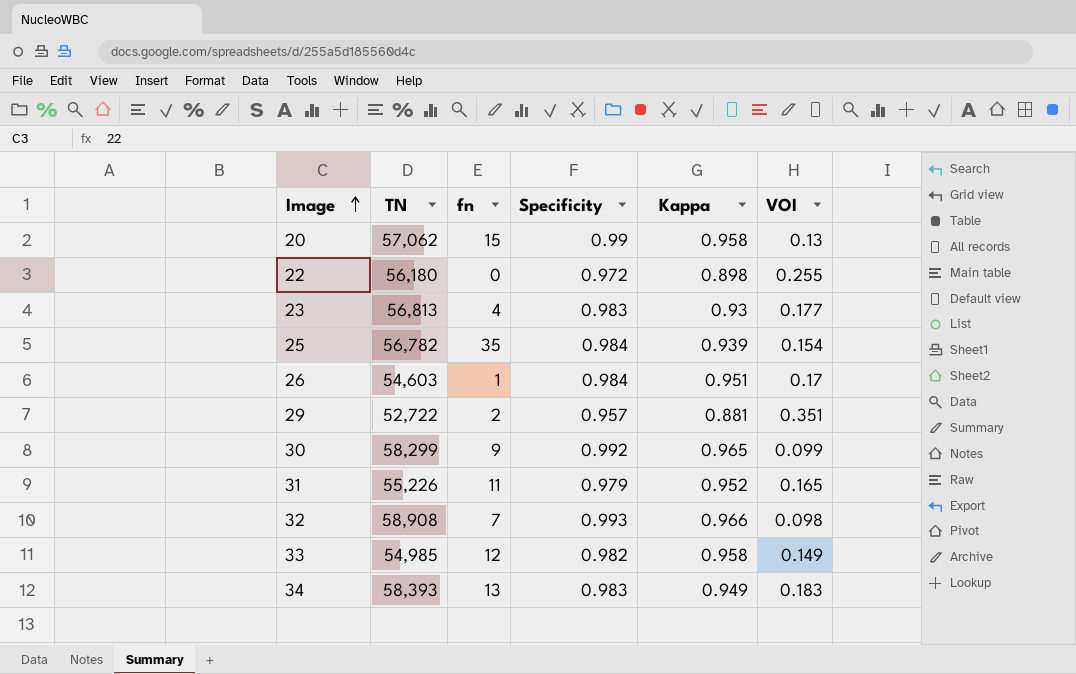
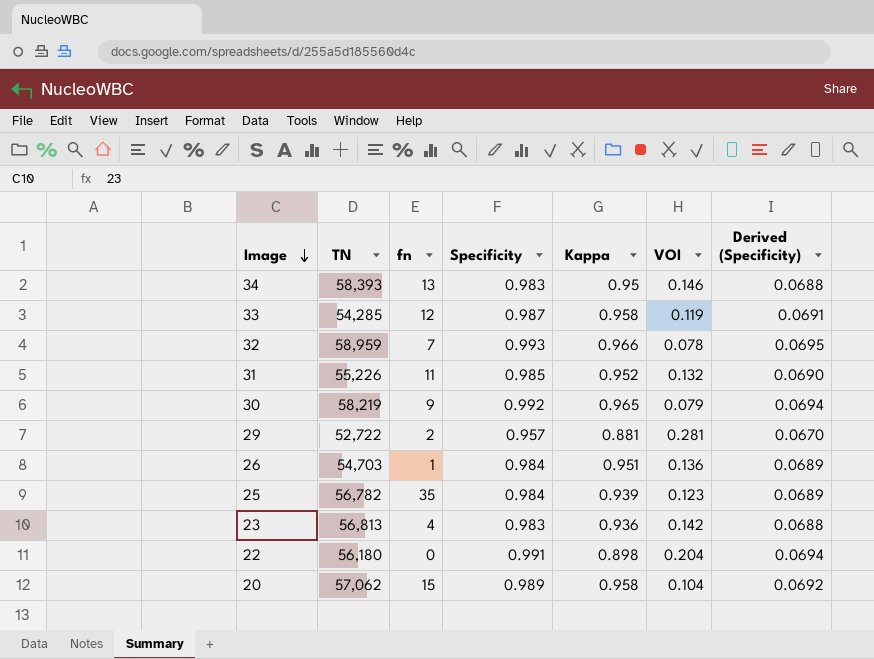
row order: Image ascending -> Image descending
column Derived (Specificity) | formula: none -> [Specificity] * 0.07
34 | Kappa: 0.949 -> 0.95
34 | VOI: 0.183 -> 0.146
33 | TN: 54,985 -> 54,285
33 | Specificity: 0.982 -> 0.987
33 | VOI: 0.149 -> 0.119
32 | TN: 58,908 -> 58,959
32 | VOI: 0.098 -> 0.078
31 | Specificity: 0.979 -> 0.985
31 | VOI: 0.165 -> 0.132
30 | TN: 58,299 -> 58,219
30 | VOI: 0.099 -> 0.079
29 | VOI: 0.351 -> 0.281
26 | TN: 54,603 -> 54,703
26 | VOI: 0.17 -> 0.136
25 | VOI: 0.154 -> 0.123
23 | Kappa: 0.93 -> 0.936
23 | VOI: 0.177 -> 0.142
22 | Specificity: 0.972 -> 0.991
22 | VOI: 0.255 -> 0.204
20 | Specificity: 0.99 -> 0.989
20 | VOI: 0.13 -> 0.104

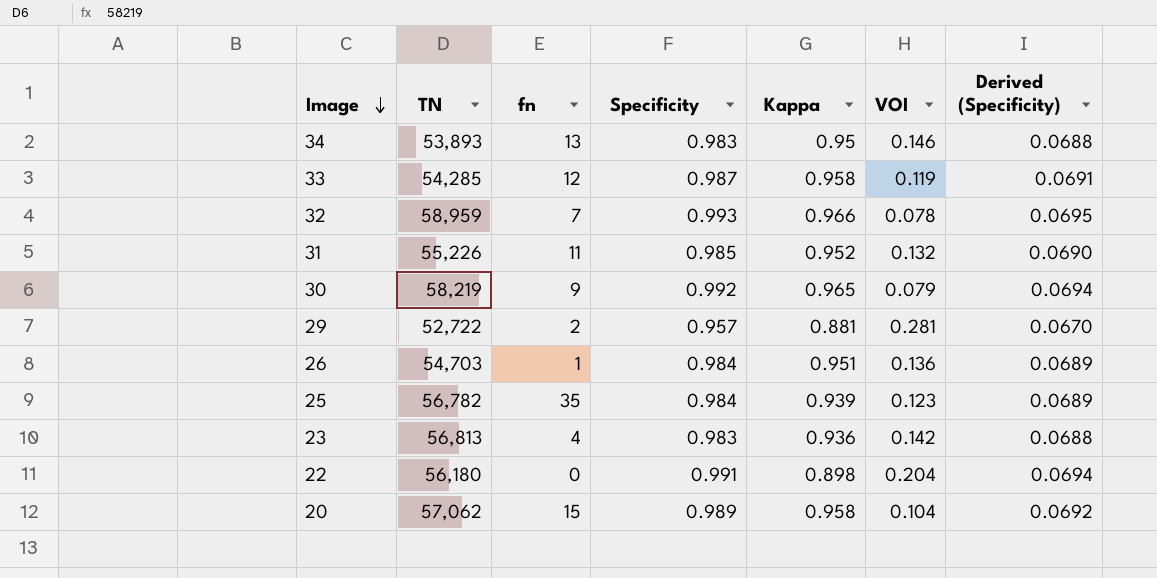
34 | TN: 58,393 -> 53,893

